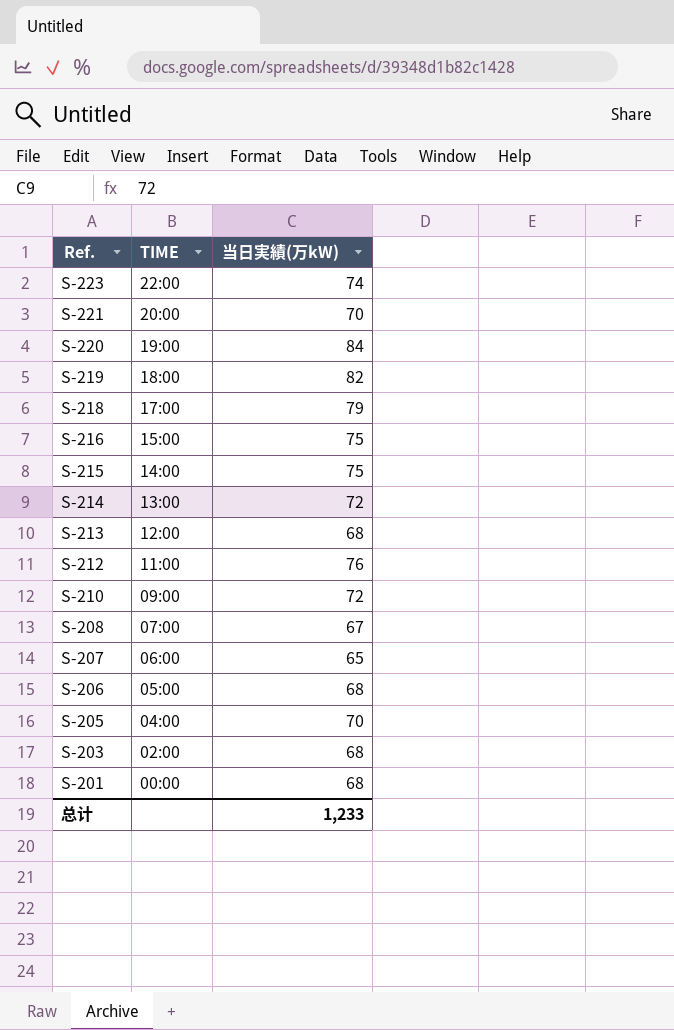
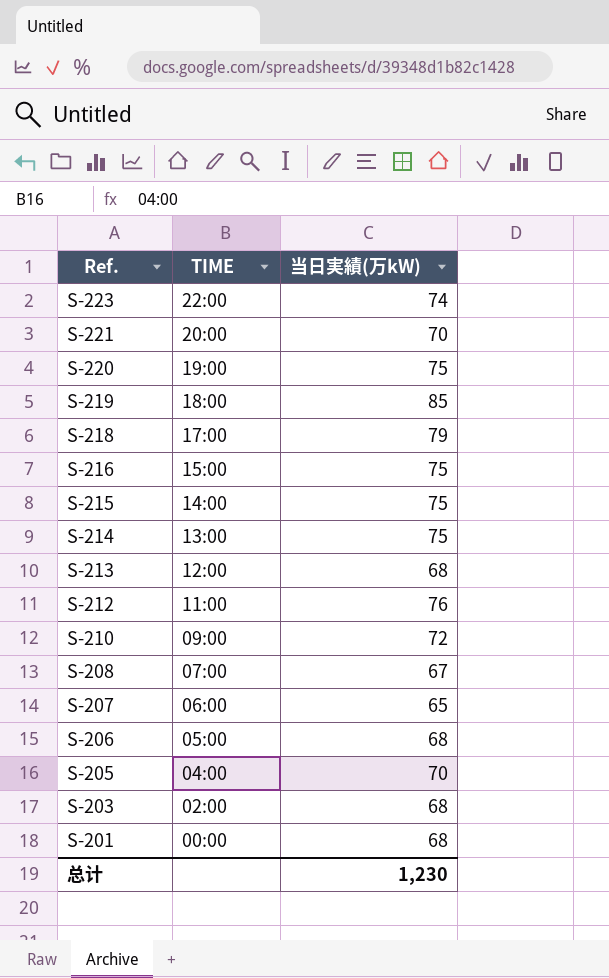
S-220 | 当日実績(万kW): 84 -> 75
S-219 | 当日実績(万kW): 82 -> 85
S-214 | 当日実績(万kW): 72 -> 75
总计 | 当日実績(万kW): 1,233 -> 1,230

